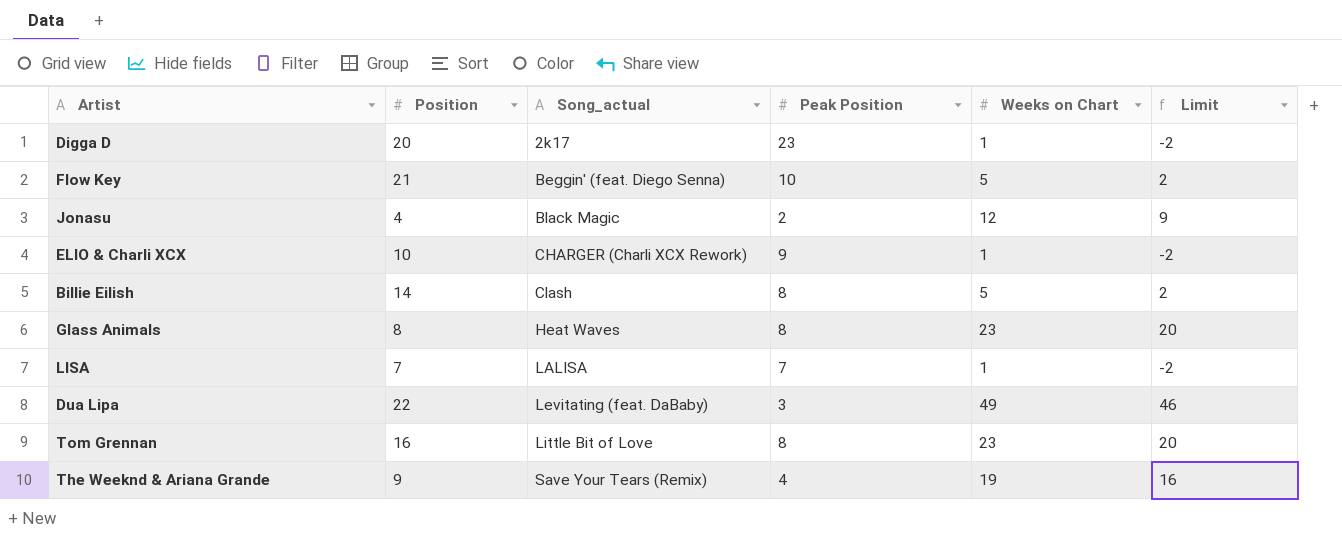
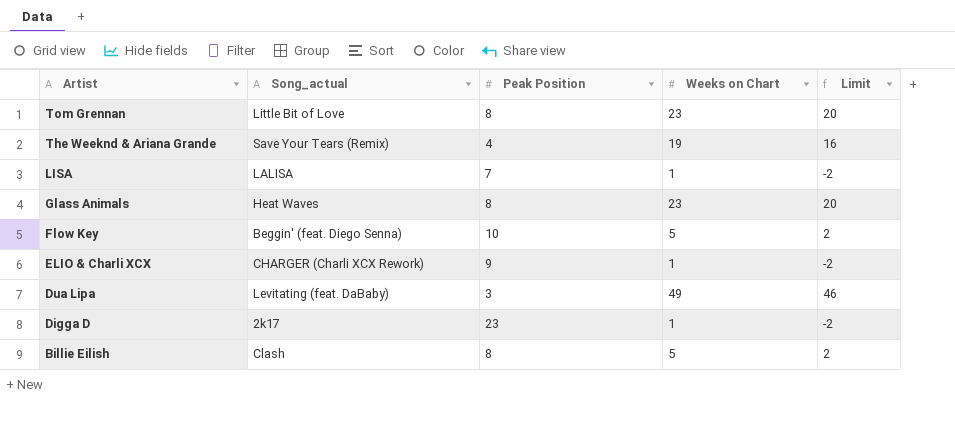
row order: Song_actual ascending -> Artist descending
column Position | position: 2 -> none
row Jonasu: 4 | Black Magic | 2 | 12 | 9 -> none

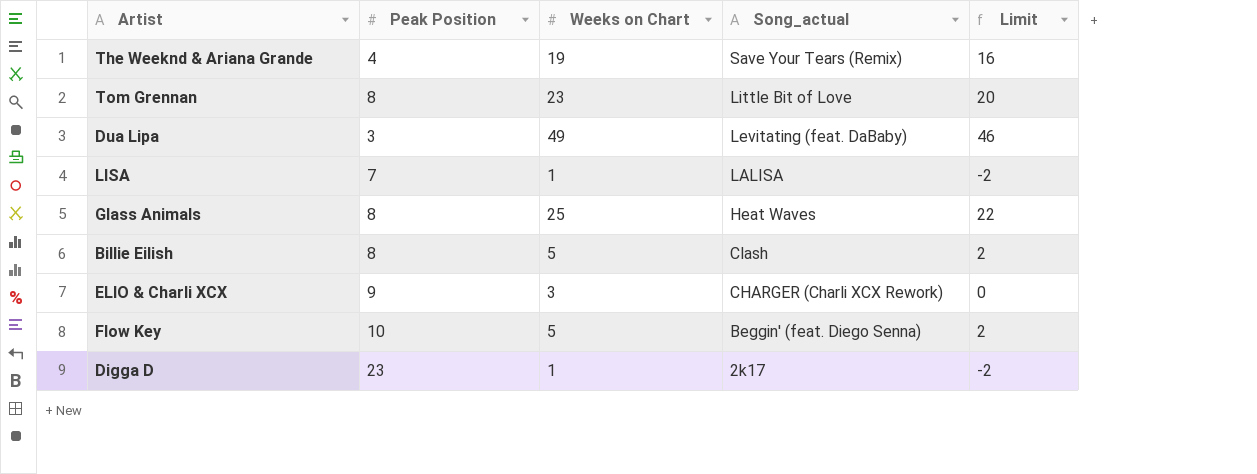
row order: Artist descending -> Song_actual descending
column Song_actual | position: 2 -> 4
Glass Animals | Weeks on Chart: 23 -> 25
Glass Animals | Limit: 20 -> 22
ELIO & Charli XCX | Weeks on Chart: 1 -> 3
ELIO & Charli XCX | Limit: -2 -> 0

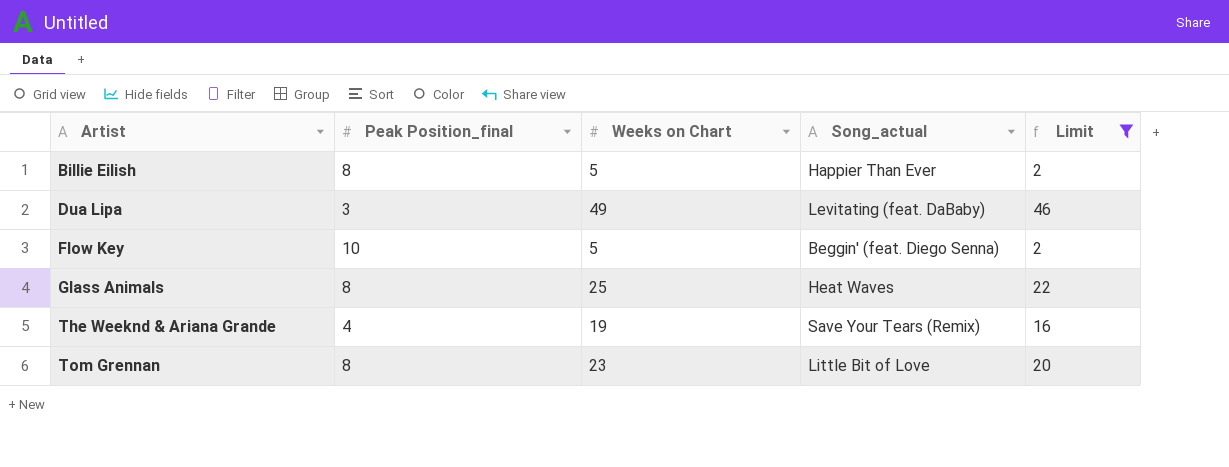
filter: none -> Limit >= 2
row order: Song_actual descending -> Artist ascending
column name: Peak Position -> Peak Position_final
Billie Eilish | Song_actual: Clash -> Happier Than Ever

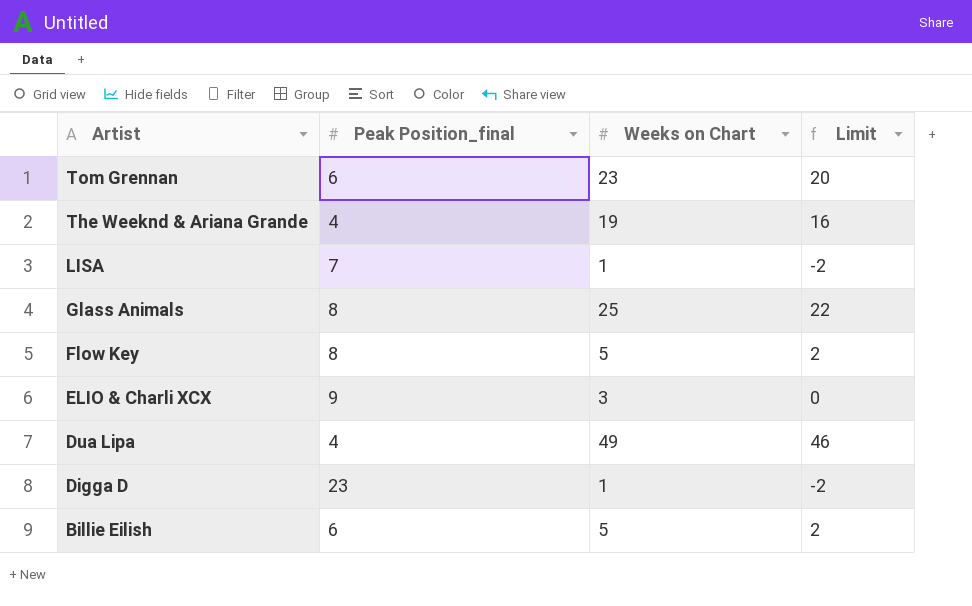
filter: Limit >= 2 -> none
row order: Artist ascending -> Artist descending
column Song_actual | position: 4 -> none
Tom Grennan | Peak Position_final: 8 -> 6
Flow Key | Peak Position_final: 10 -> 8
Dua Lipa | Peak Position_final: 3 -> 4
Billie Eilish | Peak Position_final: 8 -> 6

